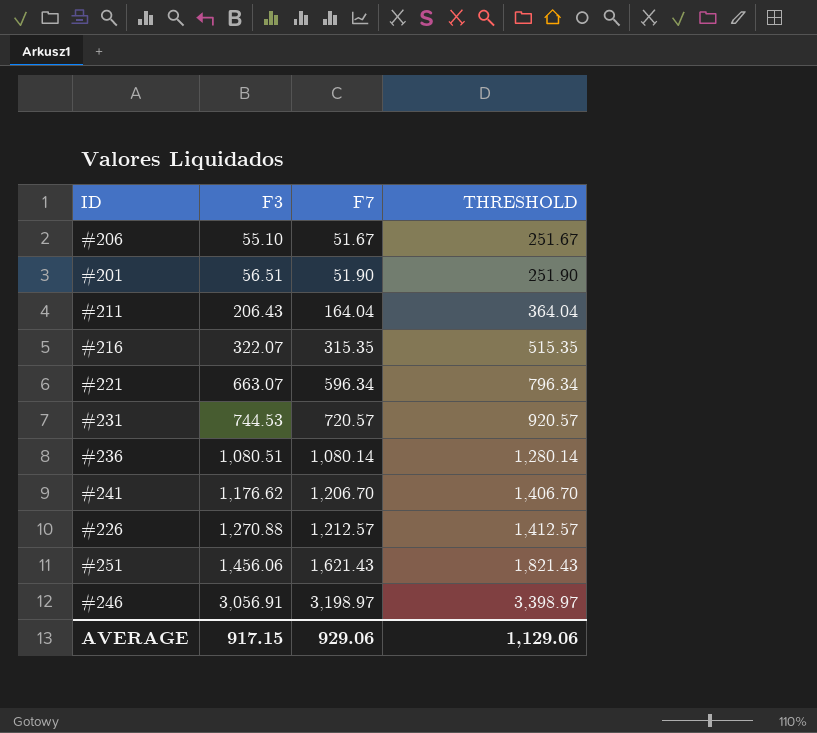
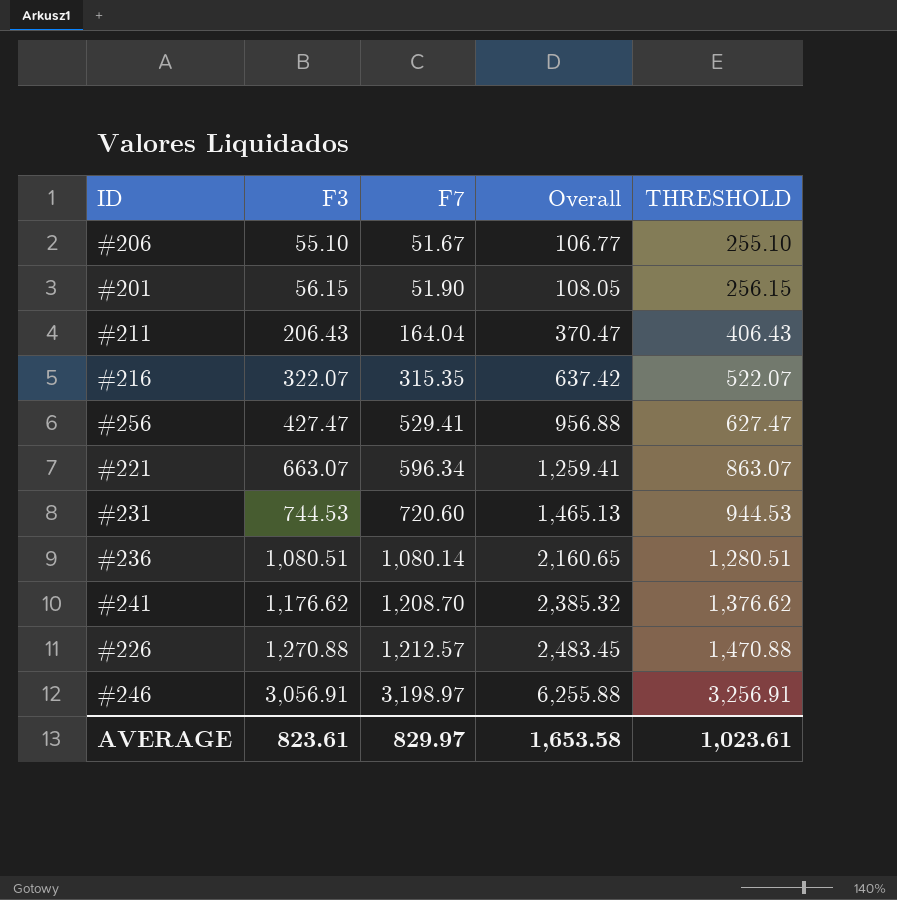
column Overall | formula: none -> [F3] + [F7]
column THRESHOLD | formula: [F7] + 200 -> [F3] + 200
row #251: 1,456.06 | 1,621.43 | 1,821.43 -> none
#201 | F3: 56.51 -> 56.15
row #256: none -> 427.47 | 529.41 | 956.88 | 627.47
#231 | F7: 720.57 -> 720.60
#241 | F7: 1,206.70 -> 1,208.70
AVERAGE | F3: 917.15 -> 823.61
AVERAGE | F7: 929.06 -> 829.97
AVERAGE | THRESHOLD: 1,129.06 -> 1,023.61

